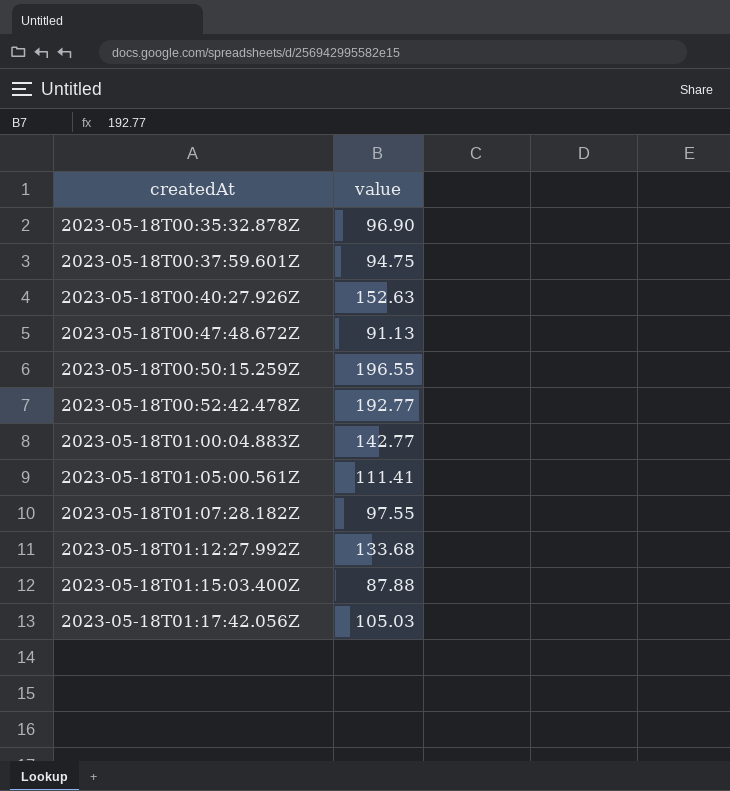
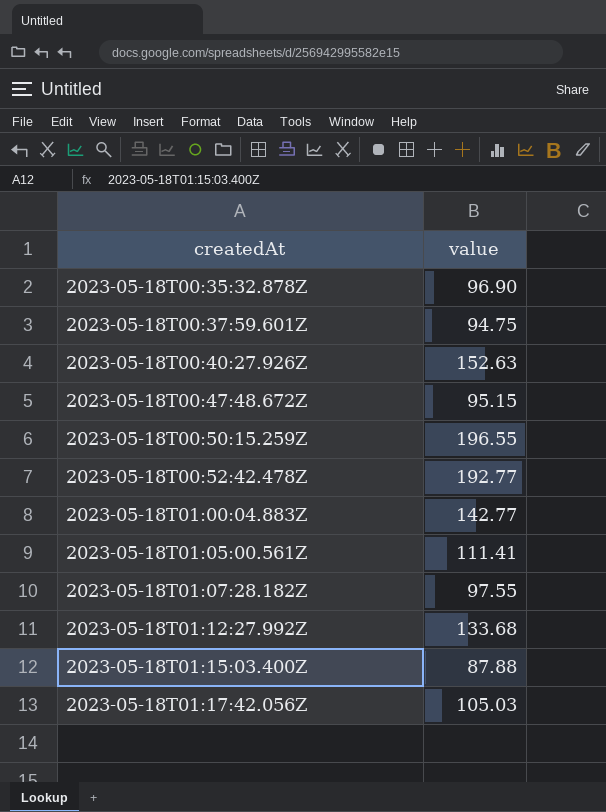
2023-05-18T00:47:48.672Z | value: 91.13 -> 95.15

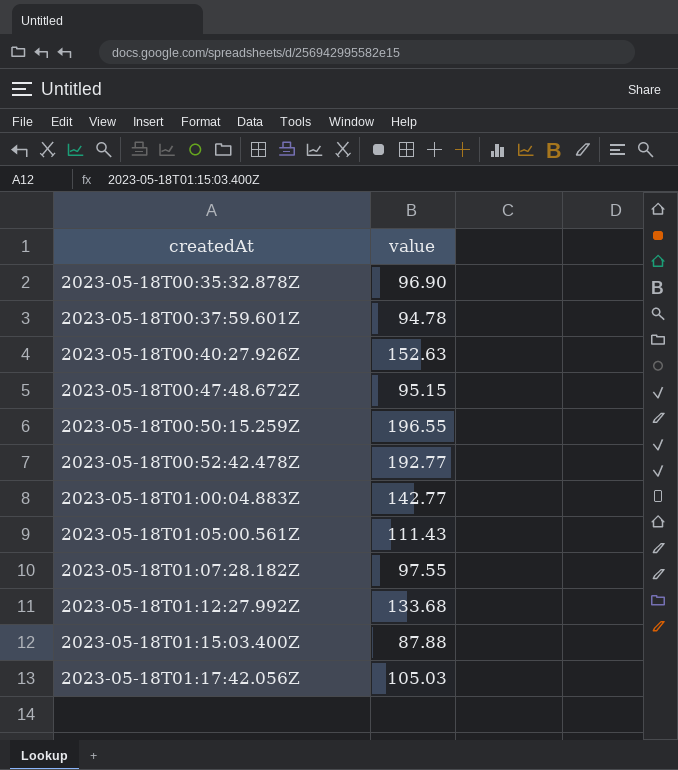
2023-05-18T00:37:59.601Z | value: 94.75 -> 94.78
2023-05-18T01:05:00.561Z | value: 111.41 -> 111.43

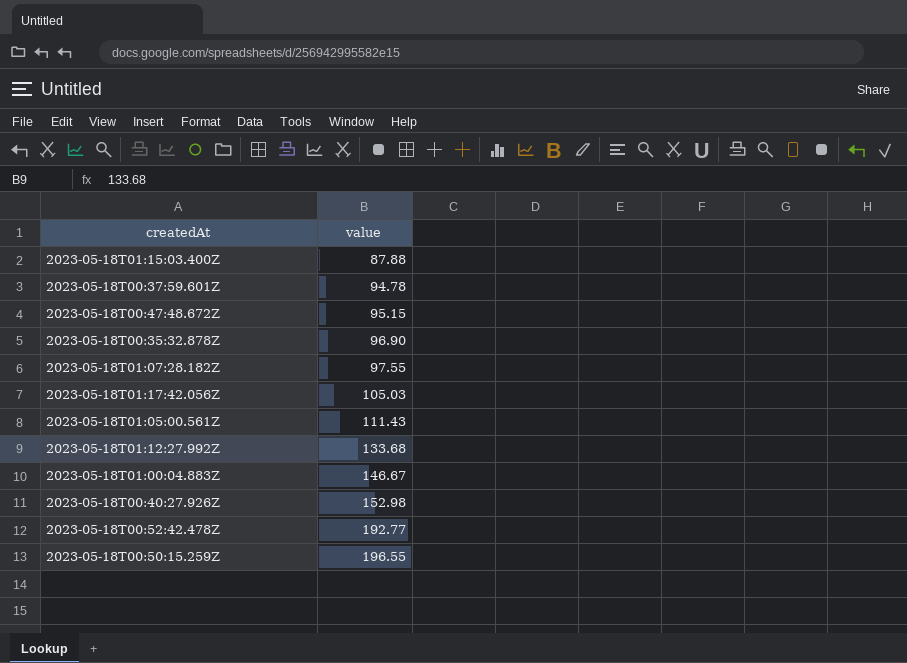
row order: createdAt ascending -> value ascending
2023-05-18T01:00:04.883Z | value: 142.77 -> 146.67
2023-05-18T00:40:27.926Z | value: 152.63 -> 152.98

